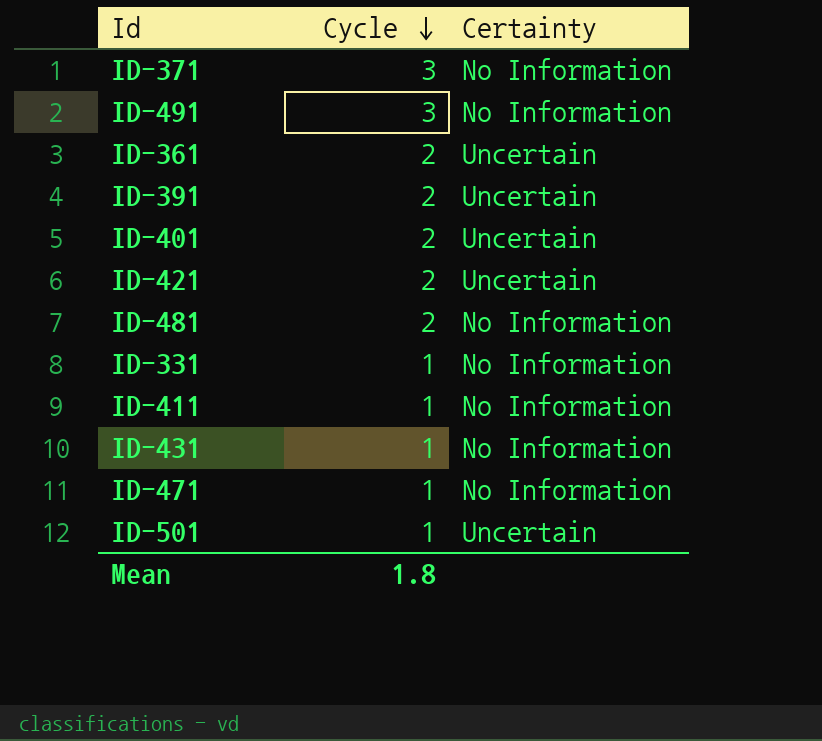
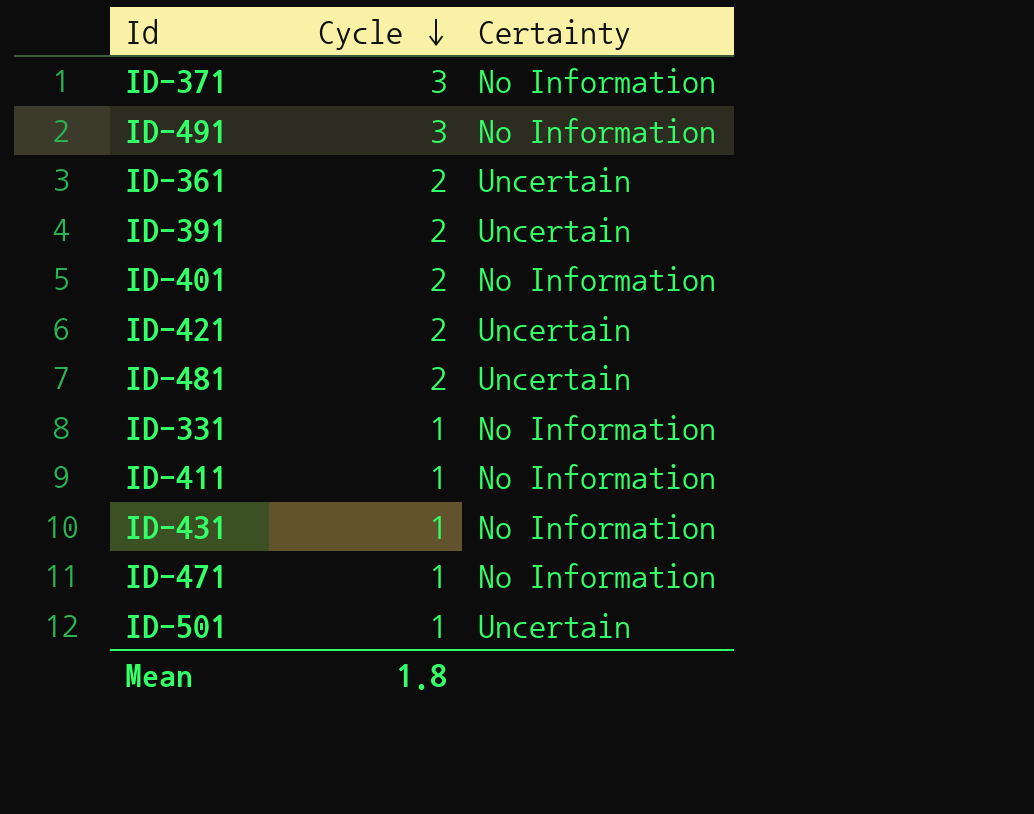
ID-401 | Certainty: Uncertain -> No Information
ID-481 | Certainty: No Information -> Uncertain

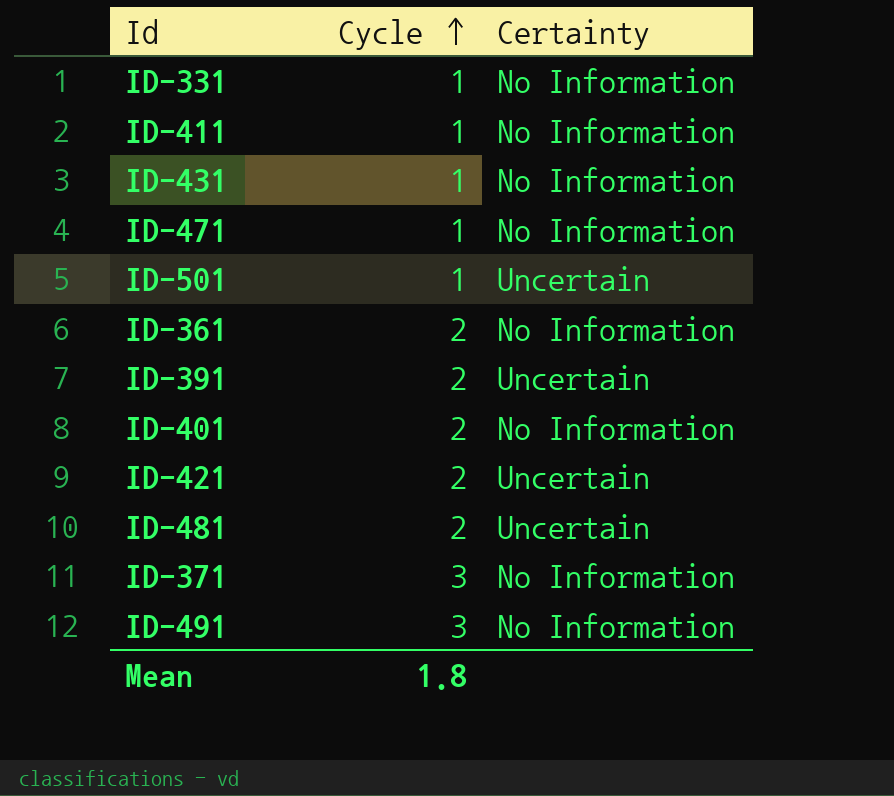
row order: Cycle descending -> Cycle ascending
ID-361 | Certainty: Uncertain -> No Information

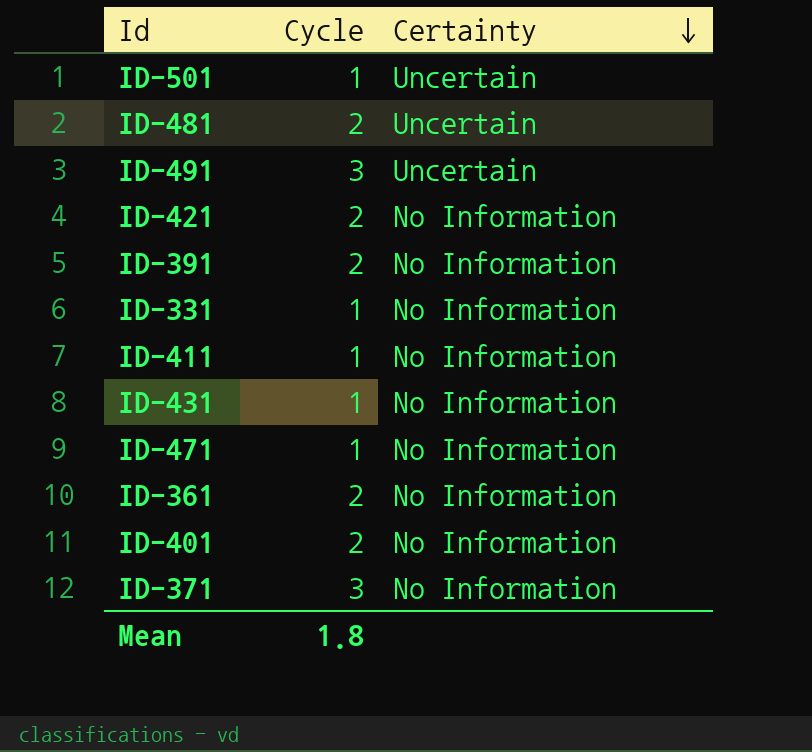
row order: Cycle ascending -> Certainty descending
ID-491 | Certainty: No Information -> Uncertain
ID-421 | Certainty: Uncertain -> No Information
ID-391 | Certainty: Uncertain -> No Information

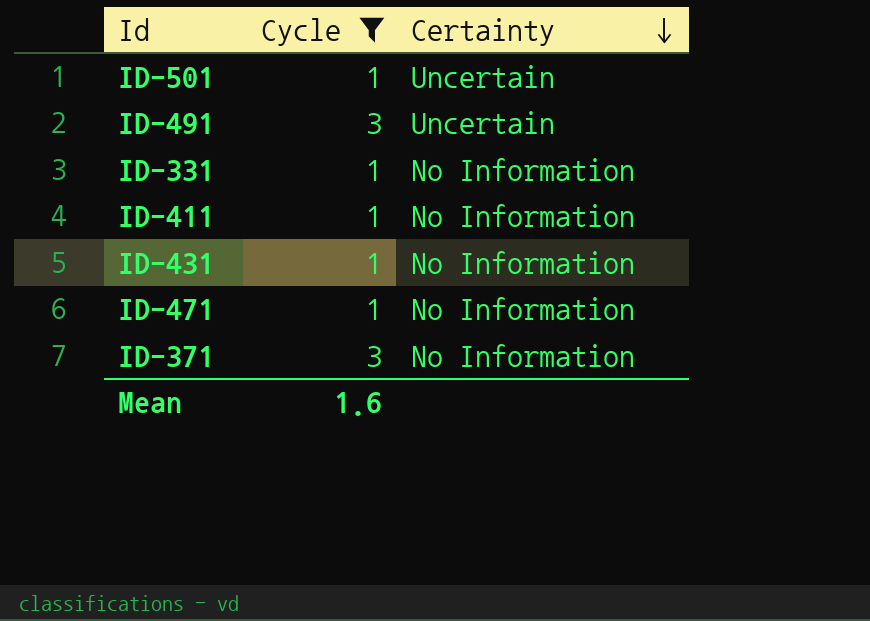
filter: none -> Cycle != 2
Mean | Cycle: 1.8 -> 1.6

